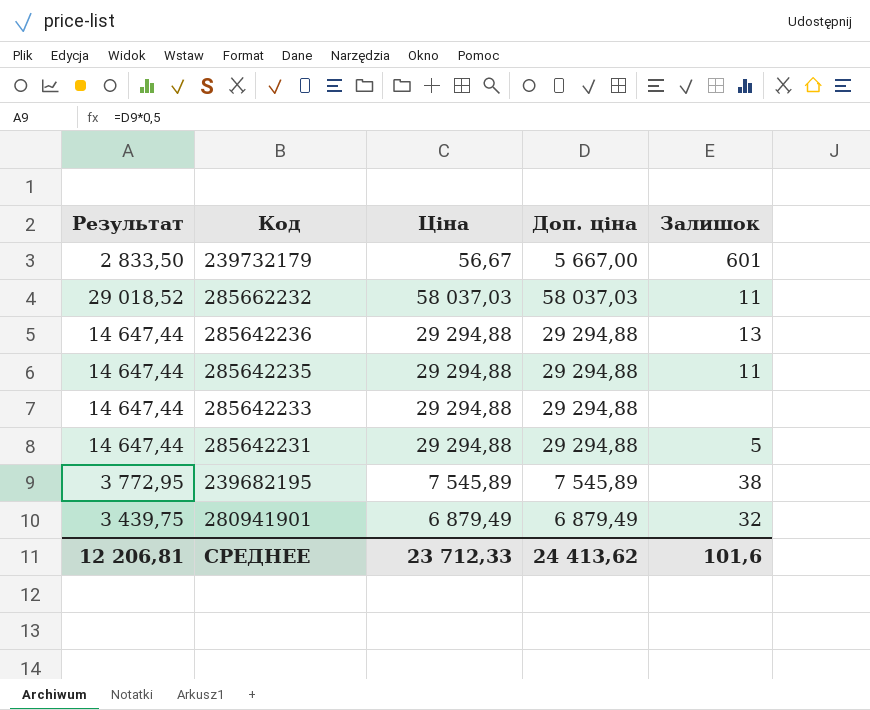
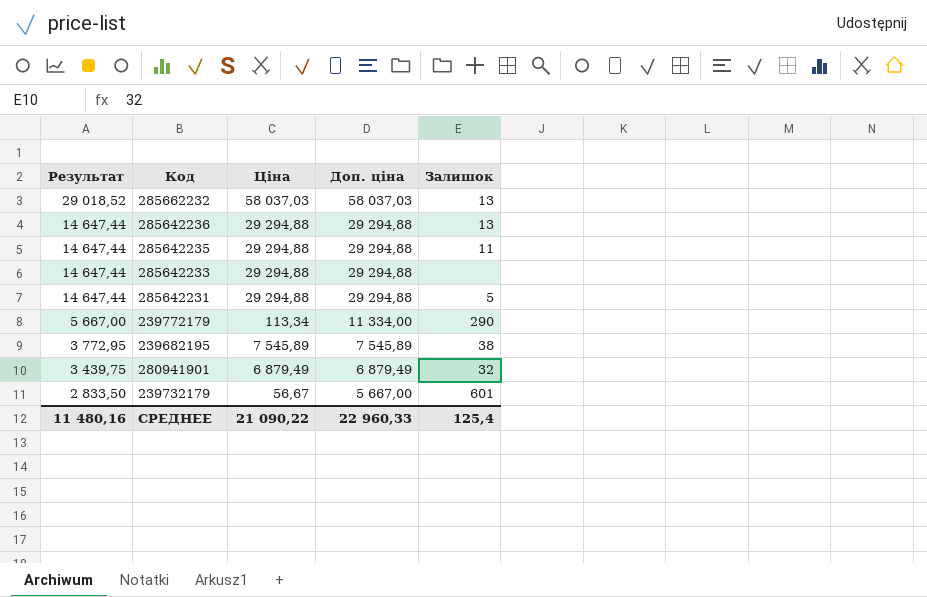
row order: none -> Результат descending
285662232 | Залишок: 11 -> 13
row 239772179: none -> 5 667,00 | 113,34 | 11 334,00 | 290
СРЕДНЕЕ | Результат: 12 206,81 -> 11 480,16
СРЕДНЕЕ | Ціна: 23 712,33 -> 21 090,22
СРЕДНЕЕ | Доп. ціна: 24 413,62 -> 22 960,33
СРЕДНЕЕ | Залишок: 101,6 -> 125,4

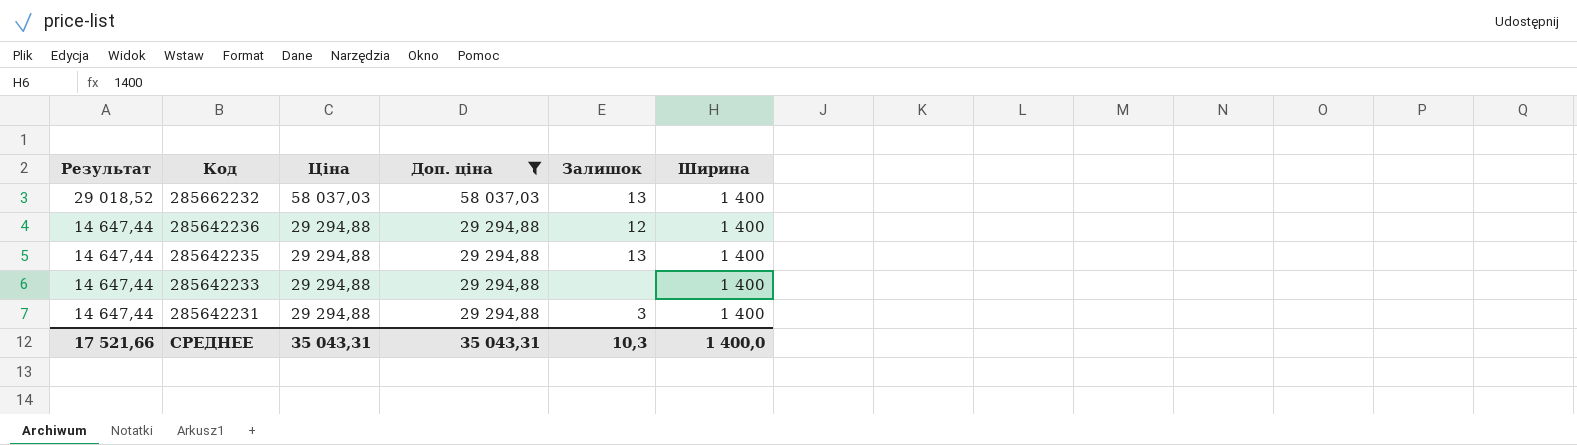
filter: none -> Доп. ціна >= 29 294,88
column Ширина | position: none -> 6
285642236 | Залишок: 13 -> 12
285642235 | Залишок: 11 -> 13
285642231 | Залишок: 5 -> 3
СРЕДНЕЕ | Результат: 11 480,16 -> 17 521,66
СРЕДНЕЕ | Ціна: 21 090,22 -> 35 043,31
СРЕДНЕЕ | Доп. ціна: 22 960,33 -> 35 043,31
СРЕДНЕЕ | Залишок: 125,4 -> 10,3

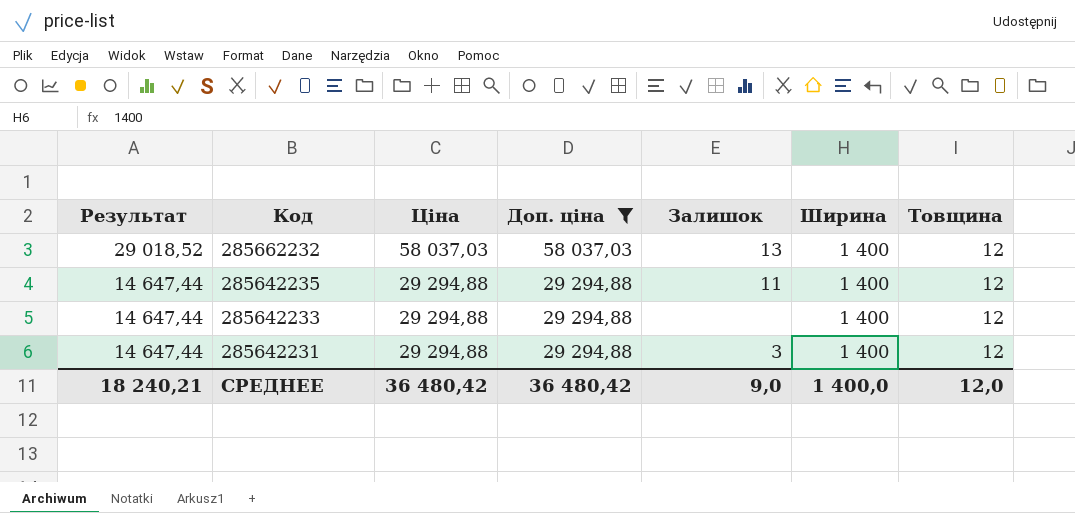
column Товщина | position: none -> 7
row 285642236: 14 647,44 | 29 294,88 | 29 294,88 | 12 | 1 400 -> none
285642235 | Залишок: 13 -> 11
СРЕДНЕЕ | Результат: 17 521,66 -> 18 240,21
СРЕДНЕЕ | Ціна: 35 043,31 -> 36 480,42
СРЕДНЕЕ | Доп. ціна: 35 043,31 -> 36 480,42
СРЕДНЕЕ | Залишок: 10,3 -> 9,0

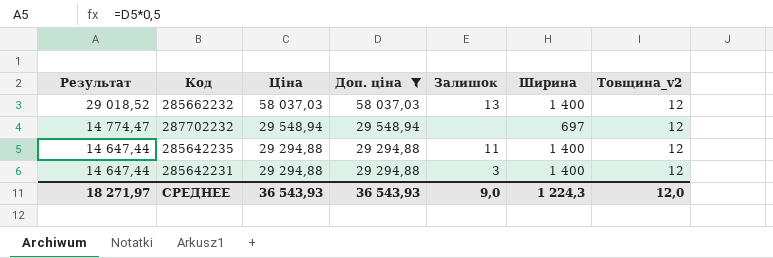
column name: Товщина -> Товщина_v2
row 285642233: 14 647,44 | 29 294,88 | 29 294,88 | none | 1 400 | 12 -> none
row 287702232: none -> 14 774,47 | 29 548,94 | 29 548,94 | none | 697 | 12
СРЕДНЕЕ | Результат: 18 240,21 -> 18 271,97
СРЕДНЕЕ | Ціна: 36 480,42 -> 36 543,93
СРЕДНЕЕ | Доп. ціна: 36 480,42 -> 36 543,93
СРЕДНЕЕ | Ширина: 1 400,0 -> 1 224,3

